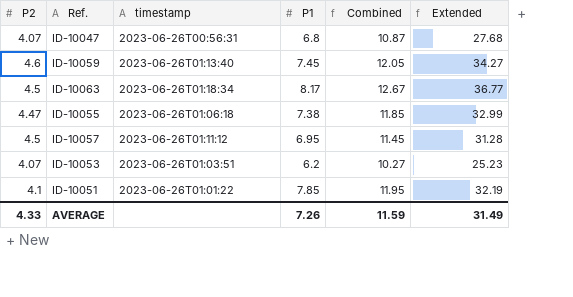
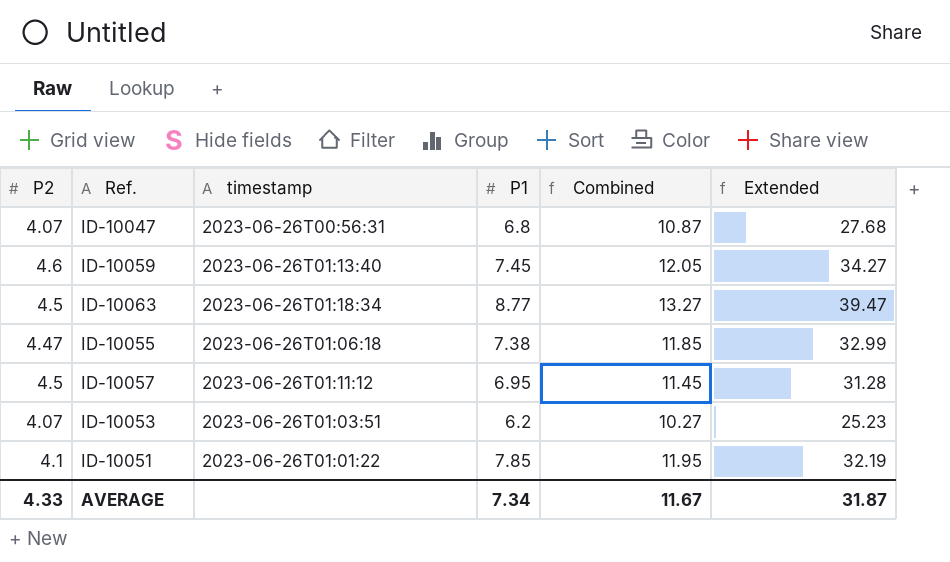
ID-10063 | P1: 8.17 -> 8.77
ID-10063 | Combined: 12.67 -> 13.27
ID-10063 | Extended: 36.77 -> 39.47
AVERAGE | P1: 7.26 -> 7.34
AVERAGE | Combined: 11.59 -> 11.67
AVERAGE | Extended: 31.49 -> 31.87

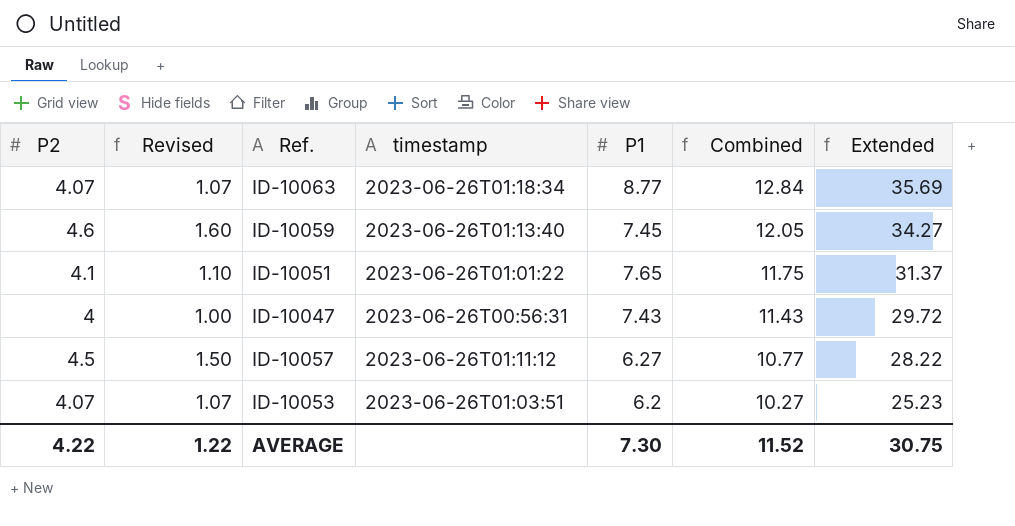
row order: none -> Combined descending
column Revised | formula: none -> [P2] - 3
row ID-10055: 4.47 | 2023-06-26T01:06:18 | 7.38 | 11.85 | 32.99 -> none
ID-10063 | P2: 4.5 -> 4.07
ID-10063 | Combined: 13.27 -> 12.84
ID-10063 | Extended: 39.47 -> 35.69
ID-10051 | P1: 7.85 -> 7.65
ID-10051 | Combined: 11.95 -> 11.75
ID-10051 | Extended: 32.19 -> 31.37
ID-10047 | P2: 4.07 -> 4
ID-10047 | P1: 6.8 -> 7.43
ID-10047 | Combined: 10.87 -> 11.43
ID-10047 | Extended: 27.68 -> 29.72
ID-10057 | P1: 6.95 -> 6.27
ID-10057 | Combined: 11.45 -> 10.77
ID-10057 | Extended: 31.28 -> 28.22
AVERAGE | P2: 4.33 -> 4.22
AVERAGE | P1: 7.34 -> 7.30
AVERAGE | Combined: 11.67 -> 11.52
AVERAGE | Extended: 31.87 -> 30.75

